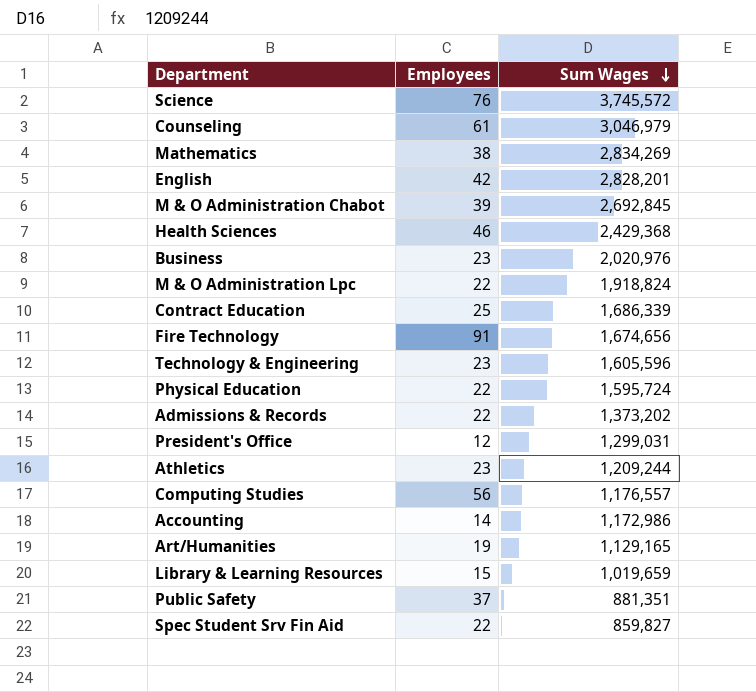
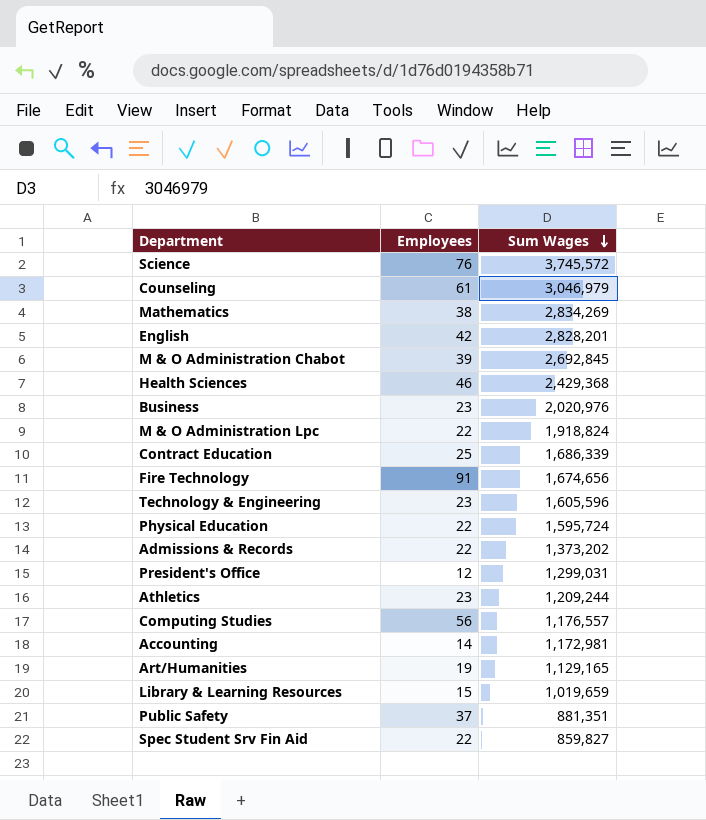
Accounting | Sum Wages: 1,172,986 -> 1,172,981

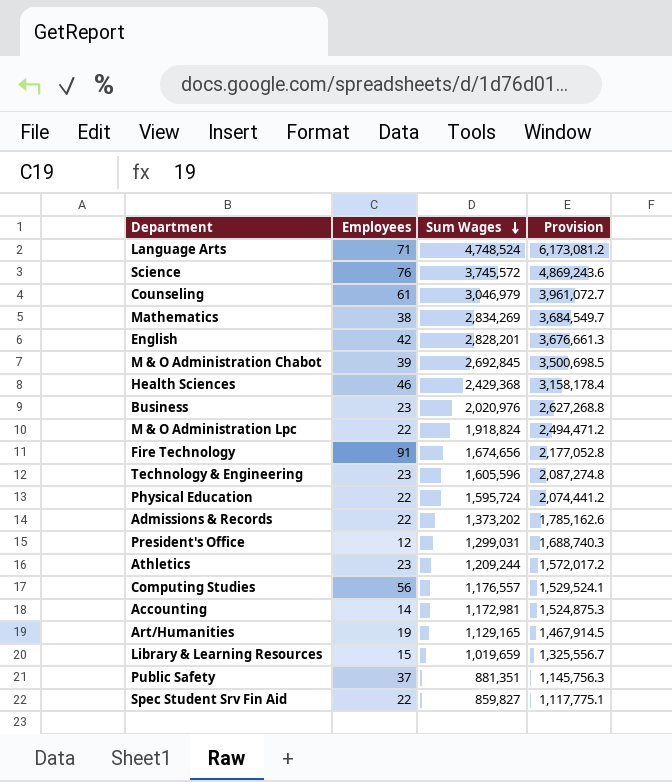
column Provision | formula: none -> [Sum Wages] * 1.3
row Contract Education: 25 | 1,686,339 -> none
row Language Arts: none -> 71 | 4,748,524 | 6,173,081.2

